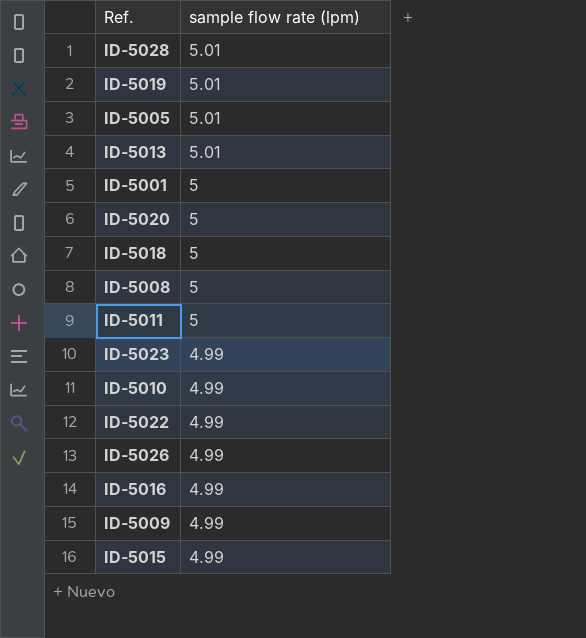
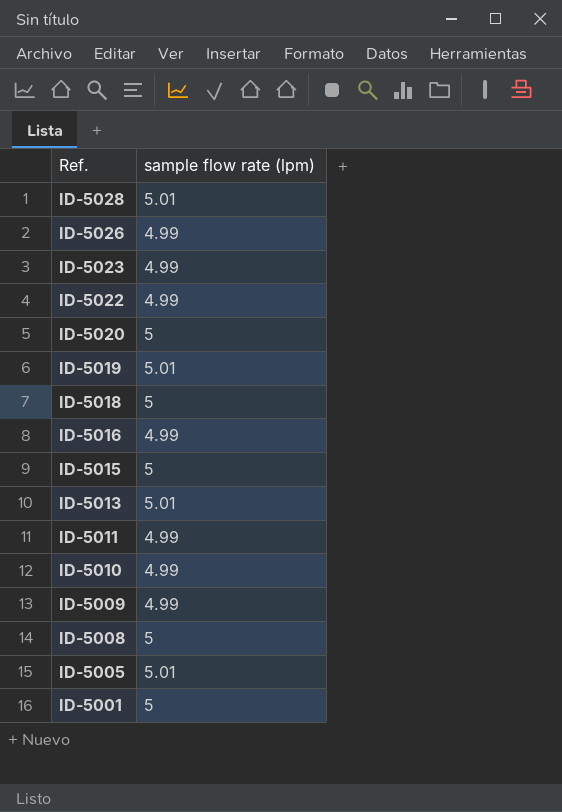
row order: sample flow rate (lpm) descending -> Ref. descending
ID-5015 | sample flow rate (lpm): 4.99 -> 5
ID-5011 | sample flow rate (lpm): 5 -> 4.99

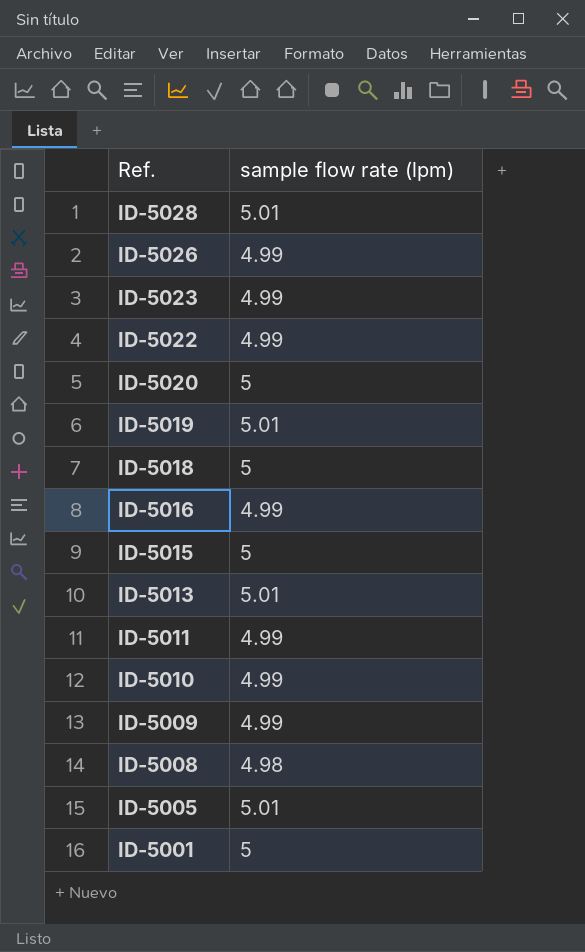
ID-5008 | sample flow rate (lpm): 5 -> 4.98

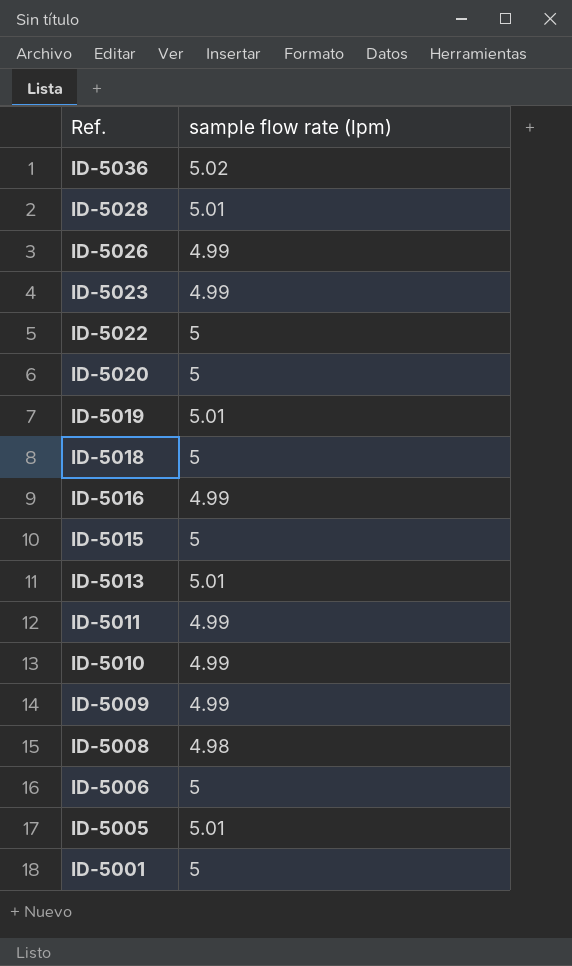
row ID-5036: none -> 5.02
ID-5022 | sample flow rate (lpm): 4.99 -> 5
row ID-5006: none -> 5

